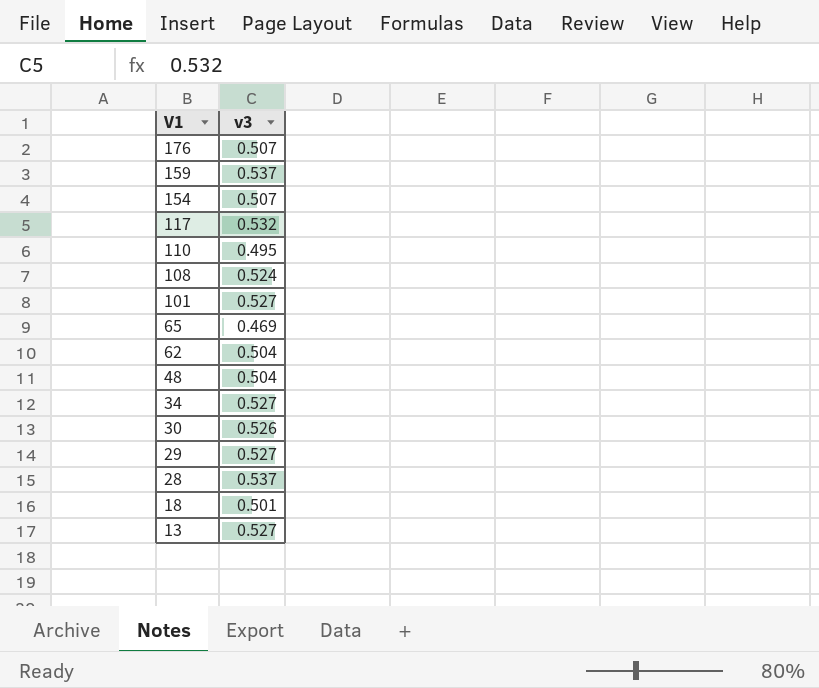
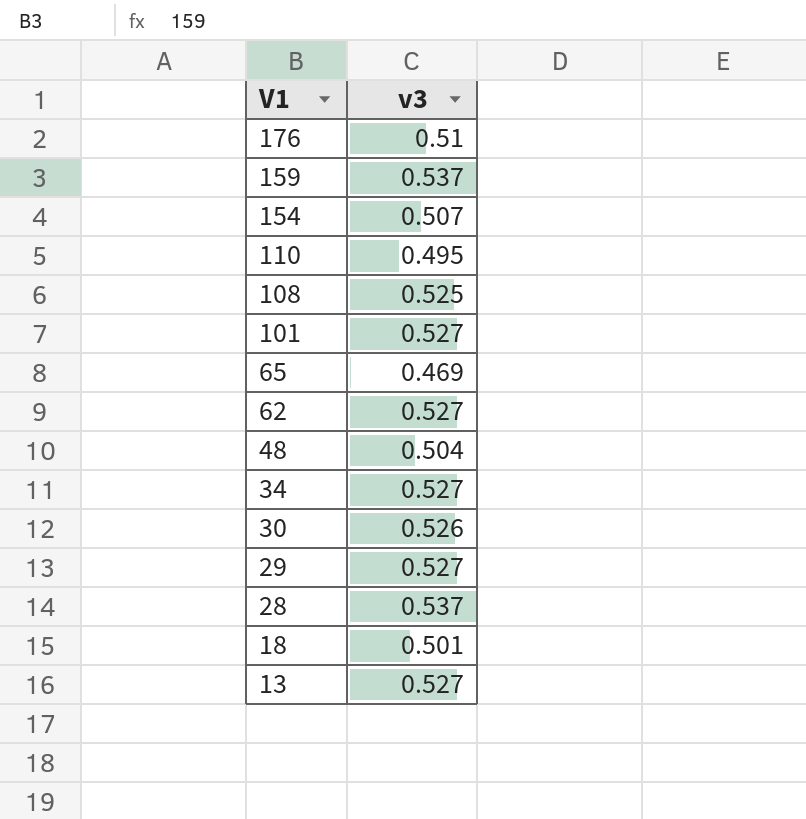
row 117: 0.532 -> none
176 | v3: 0.507 -> 0.51
108 | v3: 0.524 -> 0.525
62 | v3: 0.504 -> 0.527

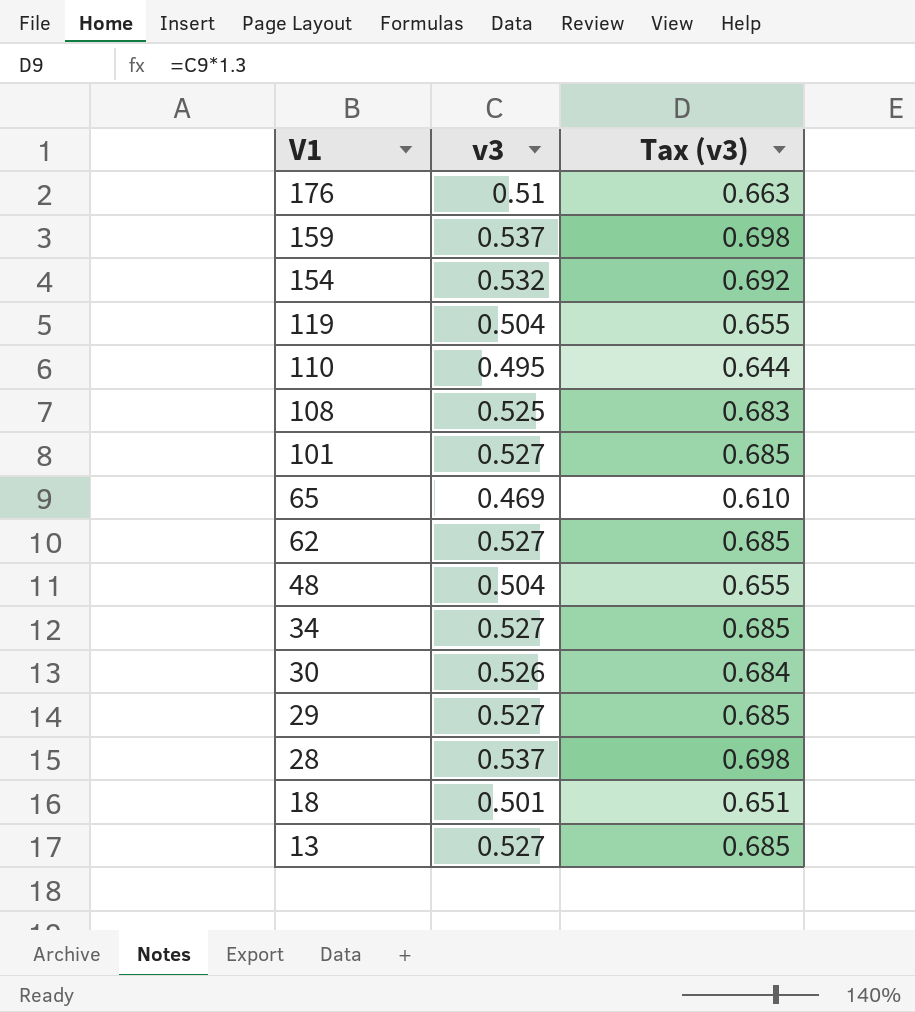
column Tax (v3) | formula: none -> [v3] * 1.3
154 | v3: 0.507 -> 0.532
row 119: none -> 0.504 | 0.655

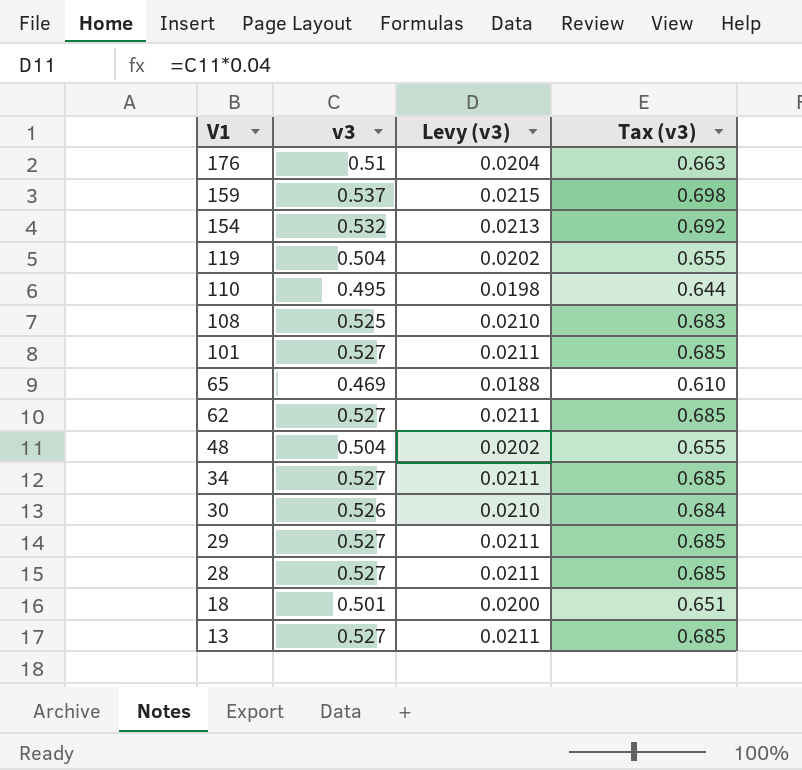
column Levy (v3) | formula: none -> [v3] * 0.04
28 | v3: 0.537 -> 0.527
28 | Tax (v3): 0.698 -> 0.685

